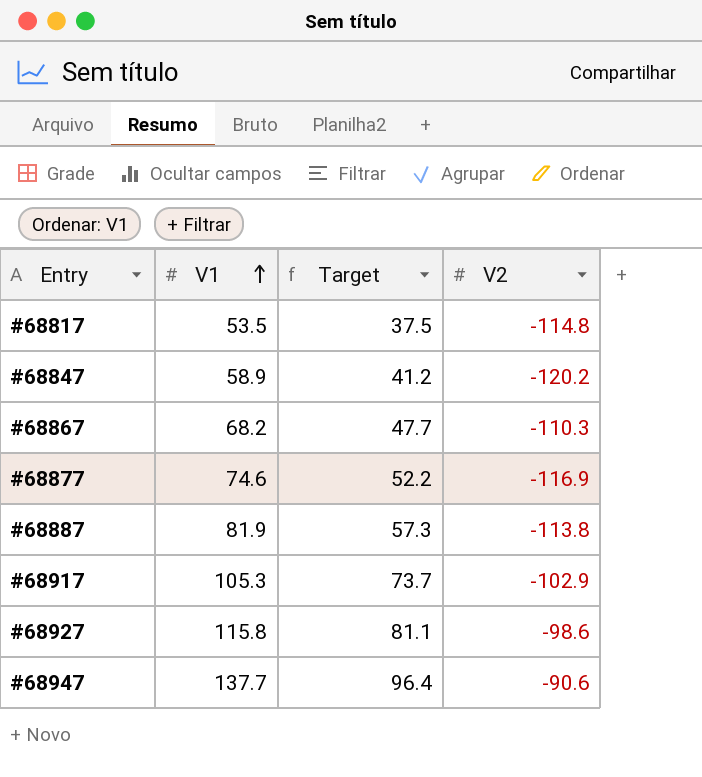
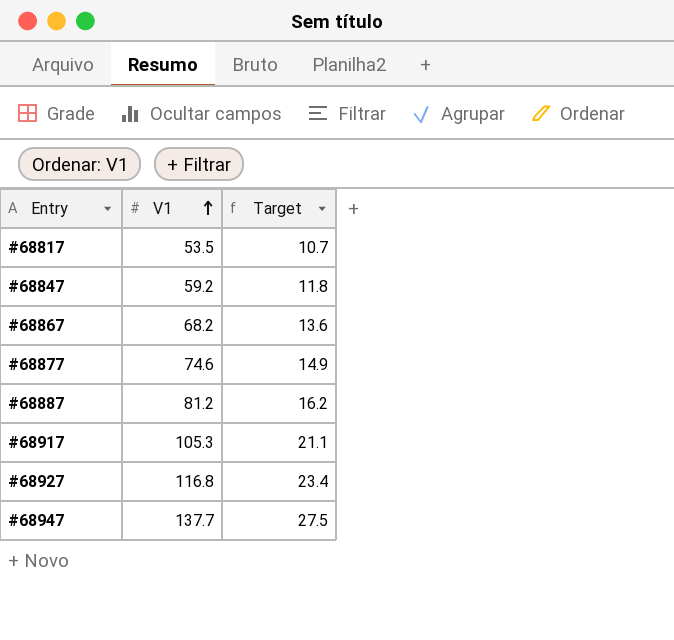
column V2 | position: 4 -> none
column Target | formula: [V1] * 0.7 -> [V1] * 0.2
#68847 | V1: 58.9 -> 59.2
#68887 | V1: 81.9 -> 81.2
#68927 | V1: 115.8 -> 116.8

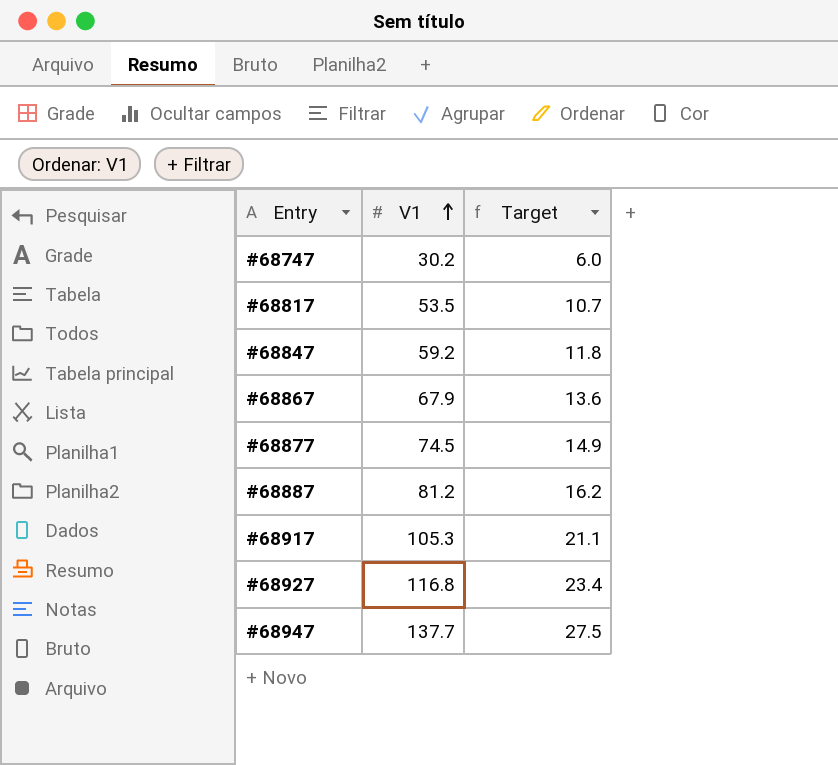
row #68747: none -> 30.2 | 6.0
#68867 | V1: 68.2 -> 67.9
#68877 | V1: 74.6 -> 74.5

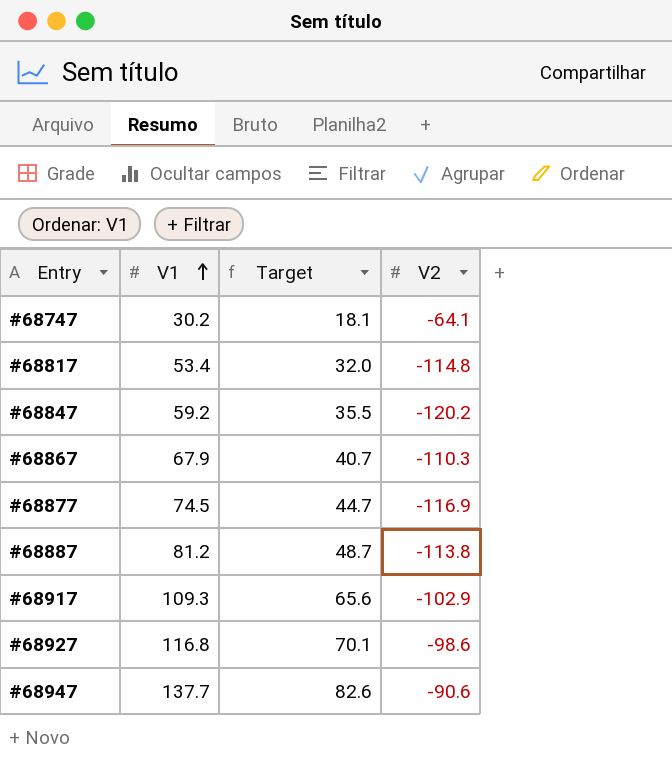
column Target | formula: [V1] * 0.2 -> [V1] * 0.6
column V2 | position: none -> 4
#68817 | V1: 53.5 -> 53.4
#68917 | V1: 105.3 -> 109.3

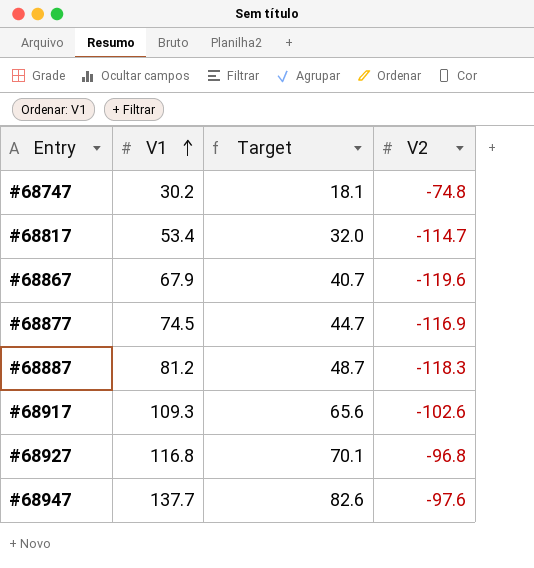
row #68847: 59.2 | 35.5 | -120.2 -> none
#68747 | V2: -64.1 -> -74.8
#68817 | V2: -114.8 -> -114.7
#68867 | V2: -110.3 -> -119.6
#68887 | V2: -113.8 -> -118.3
#68917 | V2: -102.9 -> -102.6
#68927 | V2: -98.6 -> -96.8
#68947 | V2: -90.6 -> -97.6

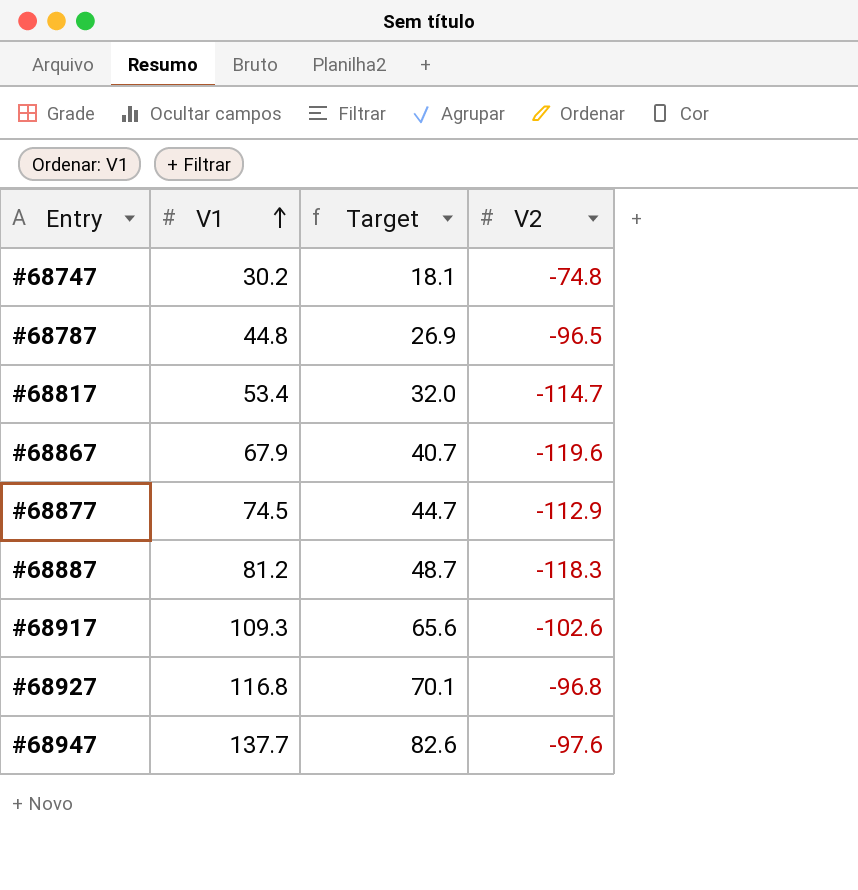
row #68787: none -> 44.8 | 26.9 | -96.5
#68877 | V2: -116.9 -> -112.9

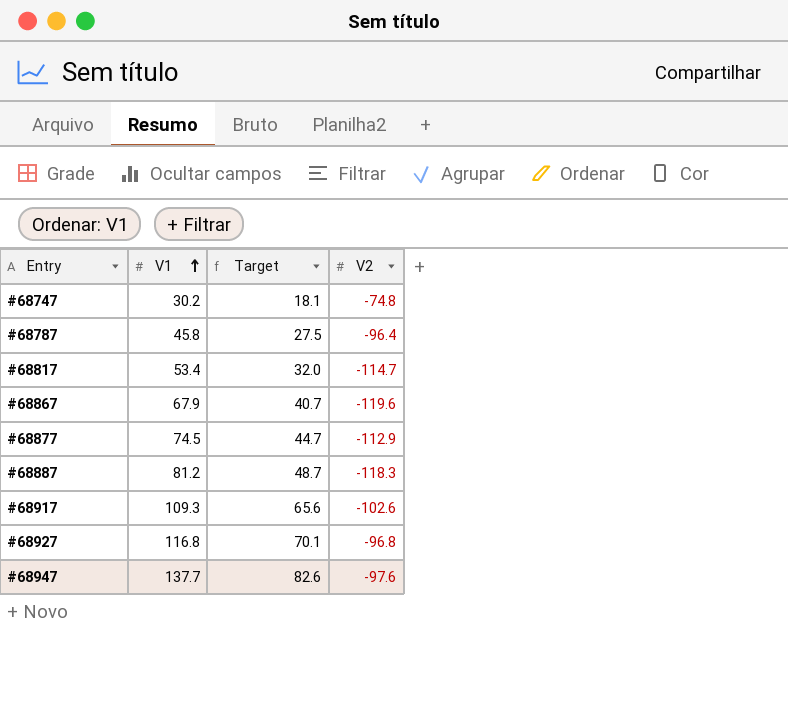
#68787 | V1: 44.8 -> 45.8
#68787 | Target: 26.9 -> 27.5
#68787 | V2: -96.5 -> -96.4

